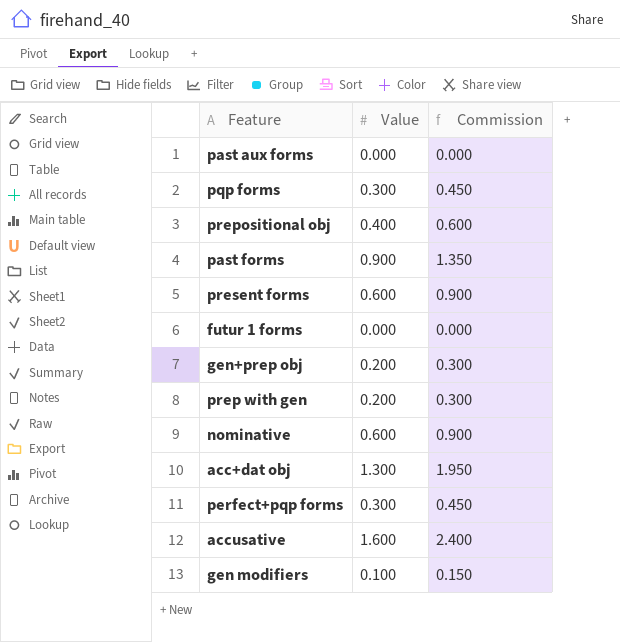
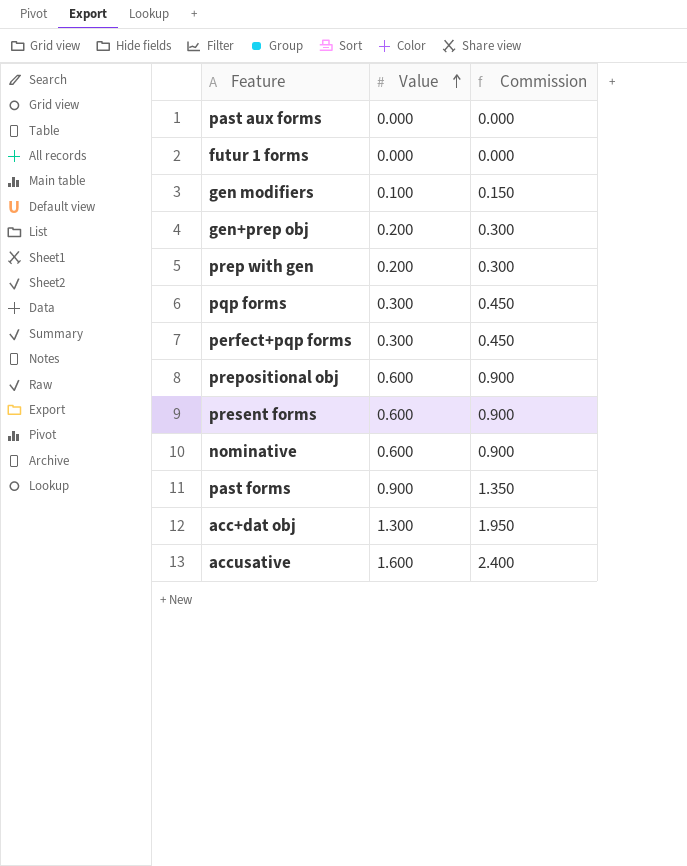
row order: none -> Value ascending
prepositional obj | Value: 0.400 -> 0.600
prepositional obj | Commission: 0.600 -> 0.900

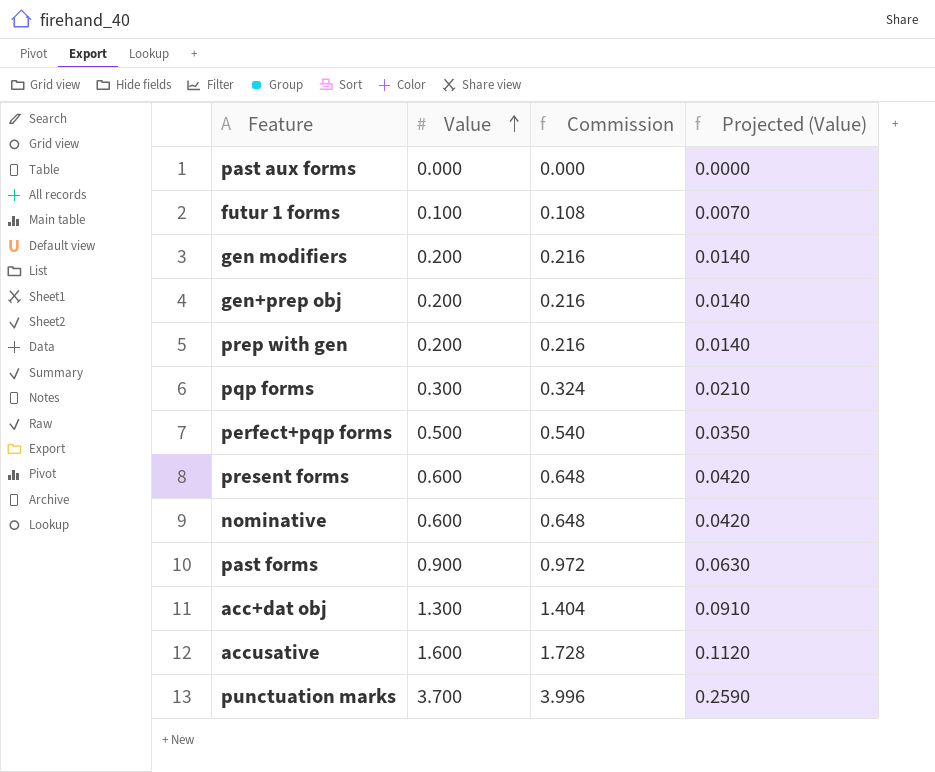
column Commission | formula: [Value] * 1.5 -> [Value] * 1.08
column Projected (Value) | formula: none -> [Value] * 0.07
row prepositional obj: 0.600 | 0.900 -> none
futur 1 forms | Value: 0.000 -> 0.100
gen modifiers | Value: 0.100 -> 0.200
perfect+pqp forms | Value: 0.300 -> 0.500
row punctuation marks: none -> 3.700 | 3.996 | 0.2590

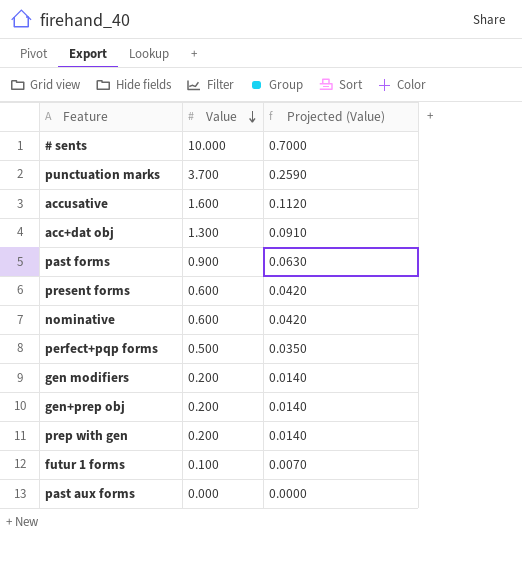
row order: Value ascending -> Value descending
column Commission | formula: [Value] * 1.08 -> none
row pqp forms: 0.300 | 0.324 | 0.0210 -> none
row # sents: none -> 10.000 | 0.7000

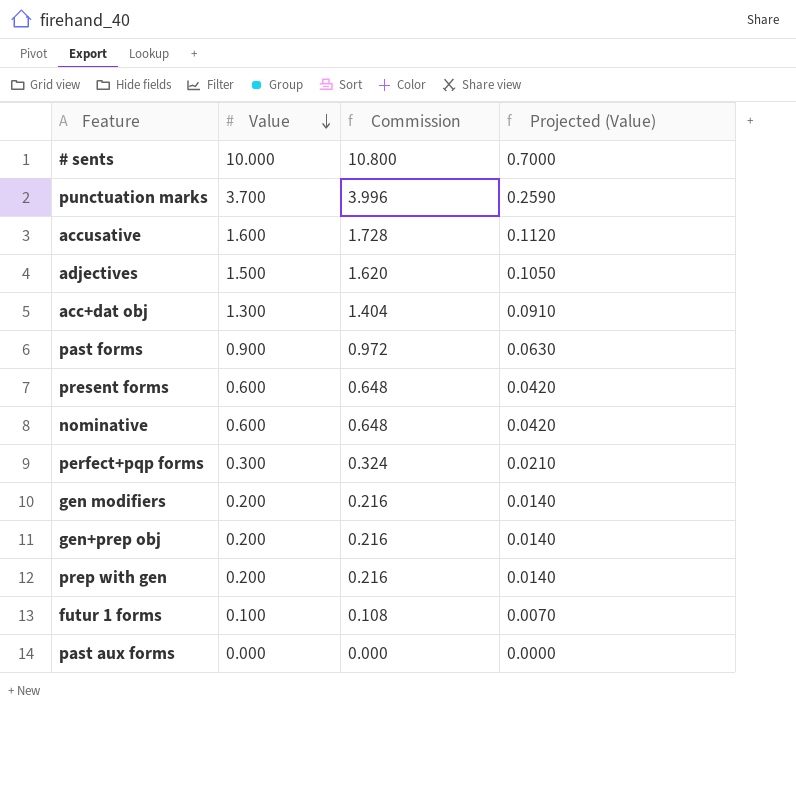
column Commission | formula: none -> [Value] * 1.08
row adjectives: none -> 1.500 | 1.620 | 0.1050
perfect+pqp forms | Value: 0.500 -> 0.300
perfect+pqp forms | Projected (Value): 0.0350 -> 0.0210

